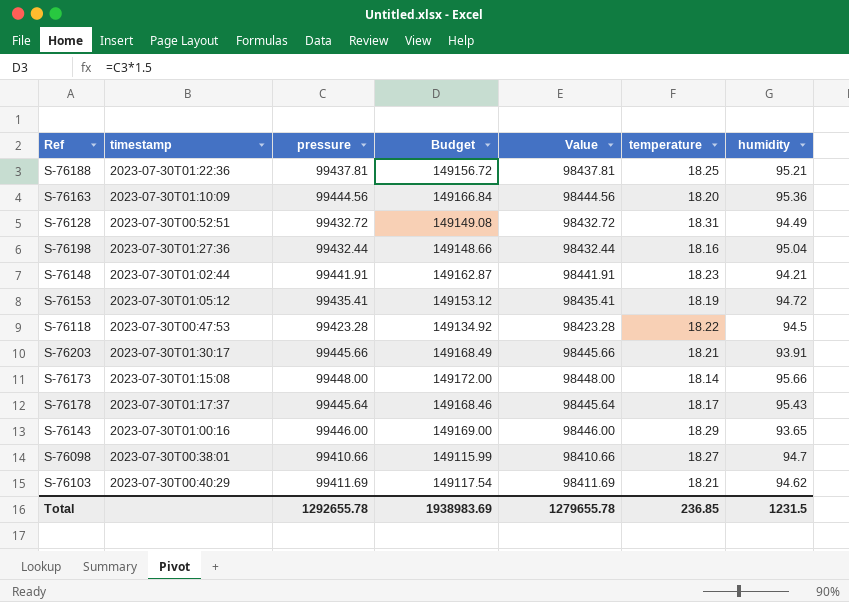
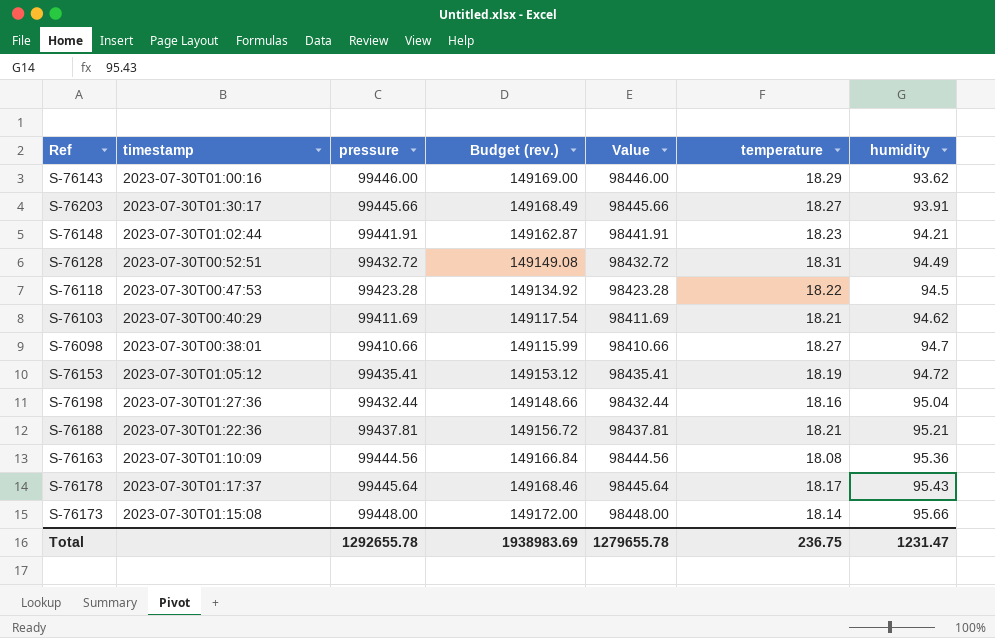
row order: none -> humidity ascending
column name: Budget -> Budget (rev.)
S-76143 | humidity: 93.65 -> 93.62
S-76203 | temperature: 18.21 -> 18.27
S-76188 | temperature: 18.25 -> 18.21
S-76163 | temperature: 18.20 -> 18.08
Total | temperature: 236.85 -> 236.75
Total | humidity: 1231.5 -> 1231.47

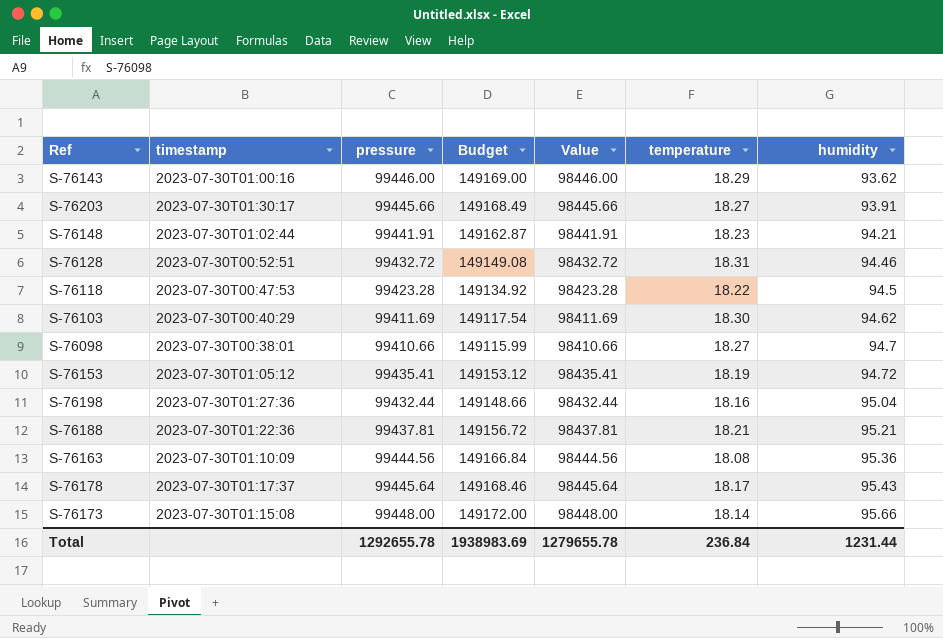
column name: Budget (rev.) -> Budget
S-76128 | humidity: 94.49 -> 94.46
S-76103 | temperature: 18.21 -> 18.30
Total | temperature: 236.75 -> 236.84
Total | humidity: 1231.47 -> 1231.44

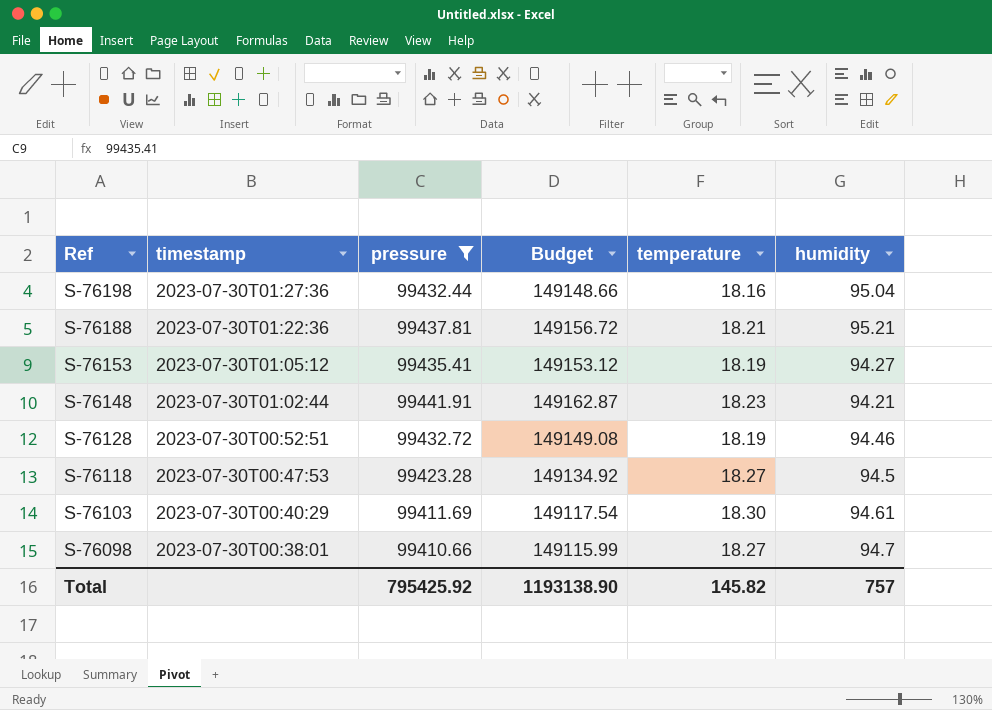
filter: none -> pressure <= 99441.91
row order: humidity ascending -> Ref descending
column Value | formula: [pressure] - 1000 -> none
S-76153 | humidity: 94.72 -> 94.27
S-76128 | temperature: 18.31 -> 18.19
S-76118 | temperature: 18.22 -> 18.27
S-76103 | humidity: 94.62 -> 94.61
Total | pressure: 1292655.78 -> 795425.92
Total | Budget: 1938983.69 -> 1193138.90
Total | temperature: 236.84 -> 145.82
Total | humidity: 1231.44 -> 757

